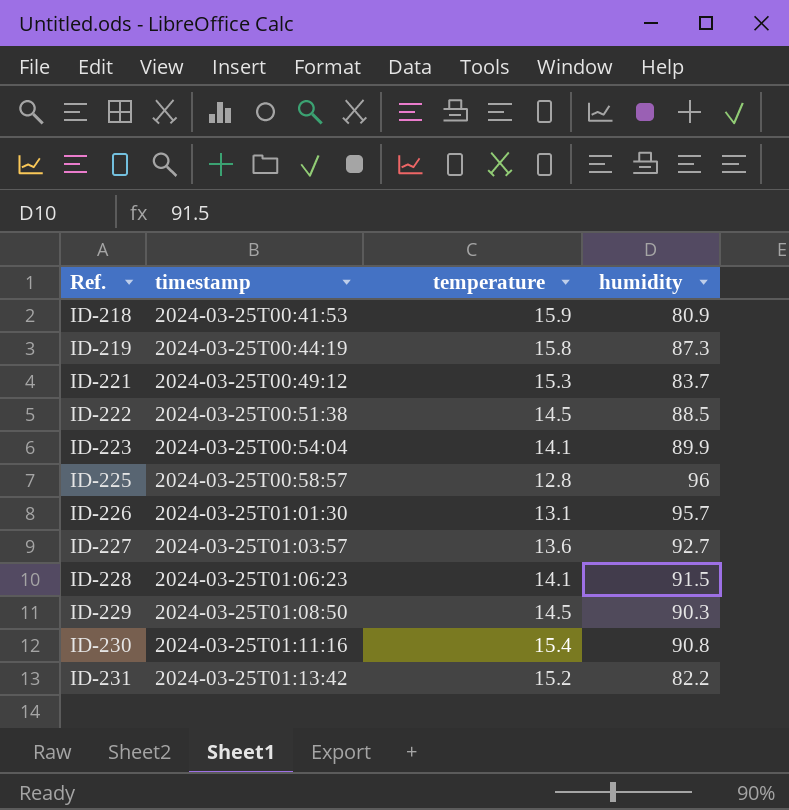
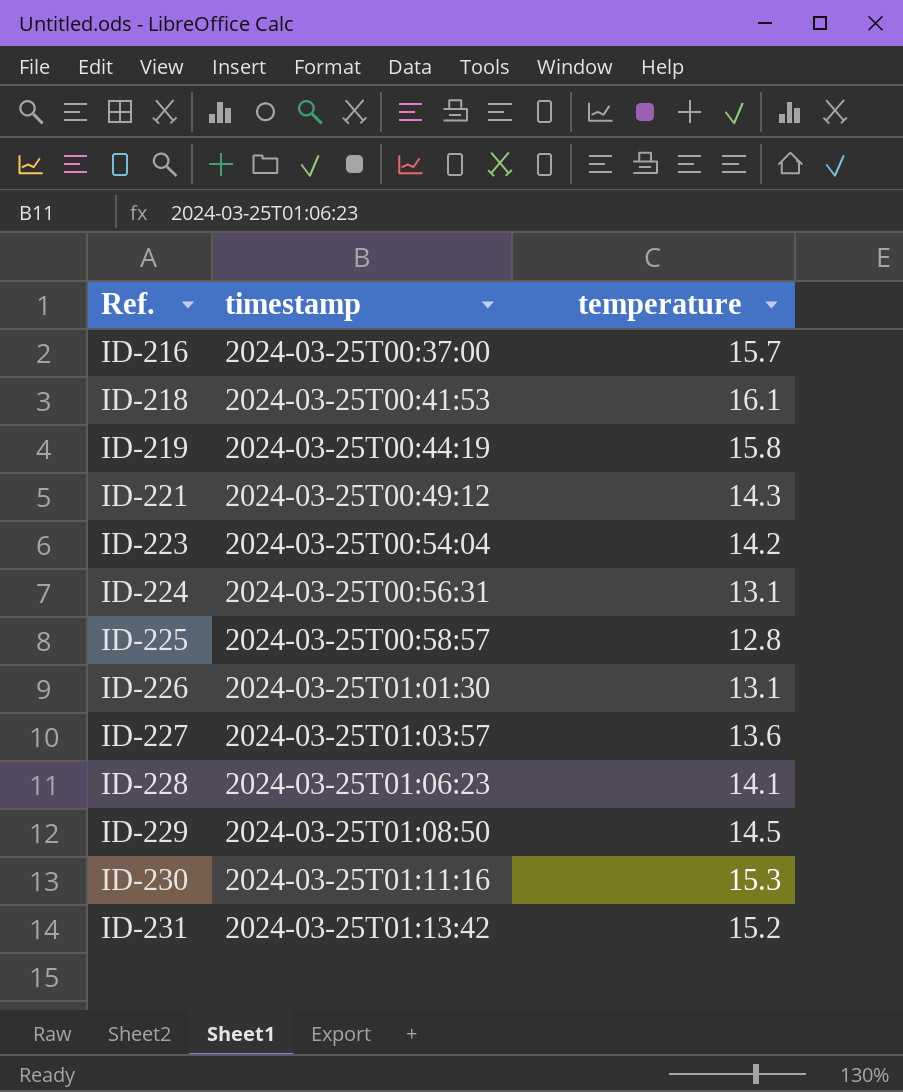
column humidity | position: 4 -> none
row ID-222: 2024-03-25T00:51:38 | 14.5 | 88.5 -> none
row ID-216: none -> 2024-03-25T00:37:00 | 15.7
ID-218 | temperature: 15.9 -> 16.1
ID-221 | temperature: 15.3 -> 14.3
ID-223 | temperature: 14.1 -> 14.2
row ID-224: none -> 2024-03-25T00:56:31 | 13.1
ID-230 | temperature: 15.4 -> 15.3

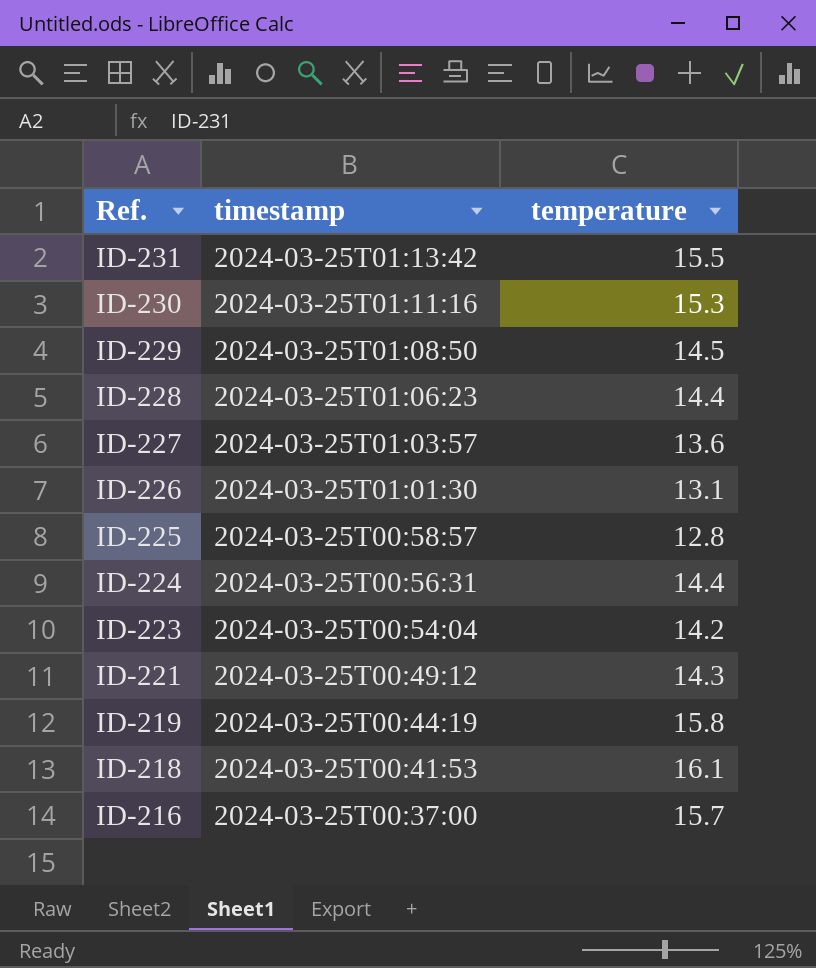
row order: Ref. ascending -> Ref. descending
ID-231 | temperature: 15.2 -> 15.5
ID-228 | temperature: 14.1 -> 14.4
ID-224 | temperature: 13.1 -> 14.4

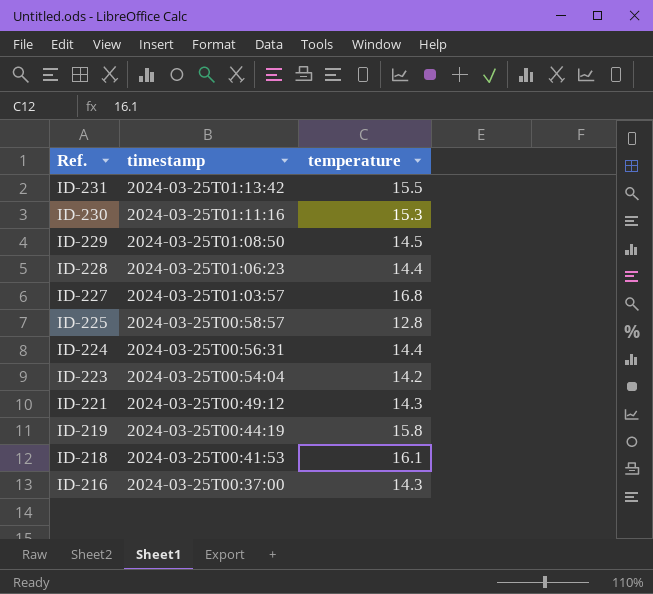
row ID-226: 2024-03-25T01:01:30 | 13.1 -> none
ID-227 | temperature: 13.6 -> 16.8
ID-216 | temperature: 15.7 -> 14.3

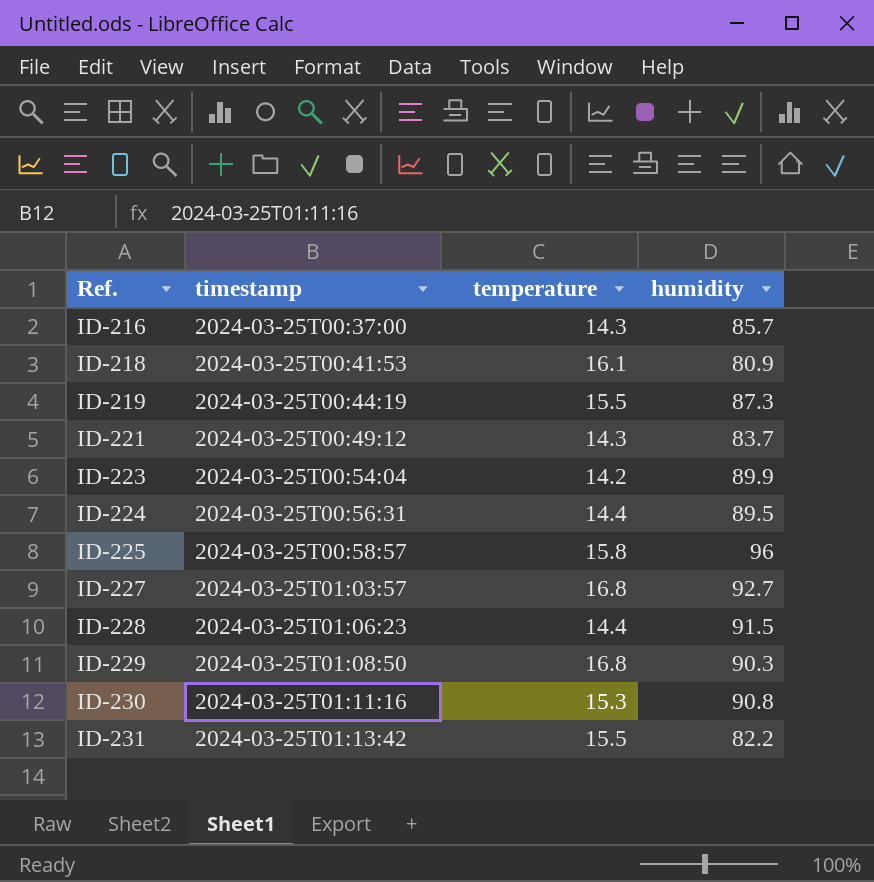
row order: Ref. descending -> Ref. ascending
column humidity | position: none -> 4
ID-219 | temperature: 15.8 -> 15.5
ID-225 | temperature: 12.8 -> 15.8
ID-229 | temperature: 14.5 -> 16.8

